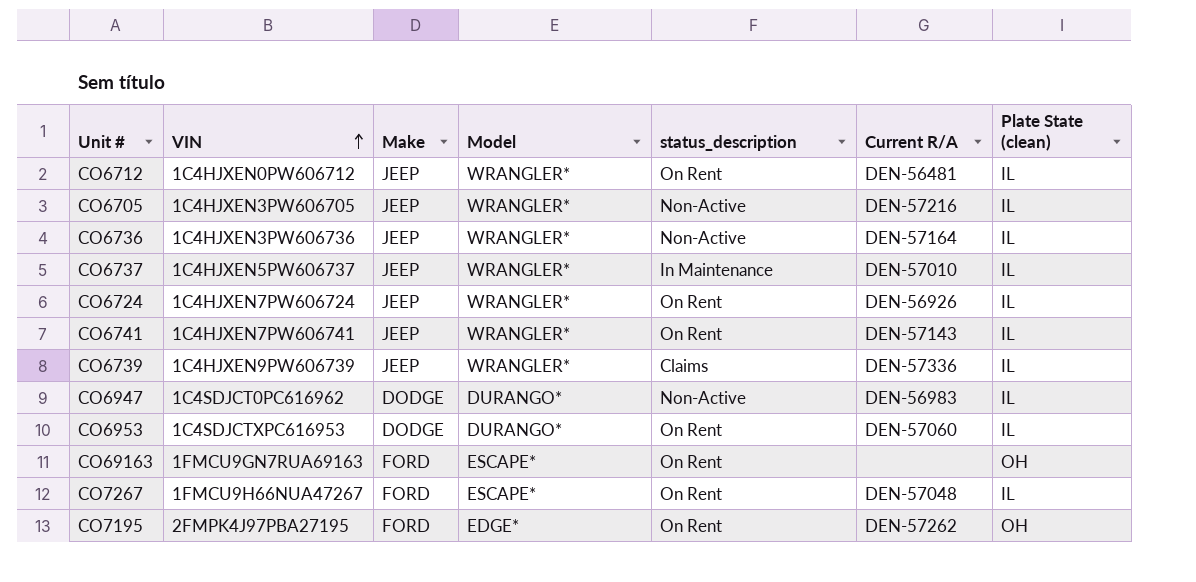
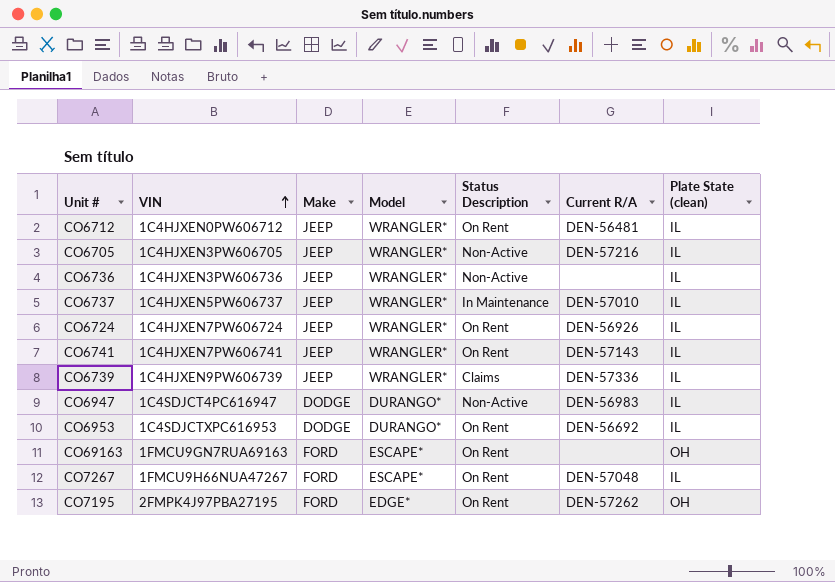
column name: status_description -> Status Description
CO6736 | Current R/A: DEN-57164 -> none
CO6947 | VIN: 1C4SDJCT0PC616962 -> 1C4SDJCT4PC616947
CO6953 | Current R/A: DEN-57060 -> DEN-56692

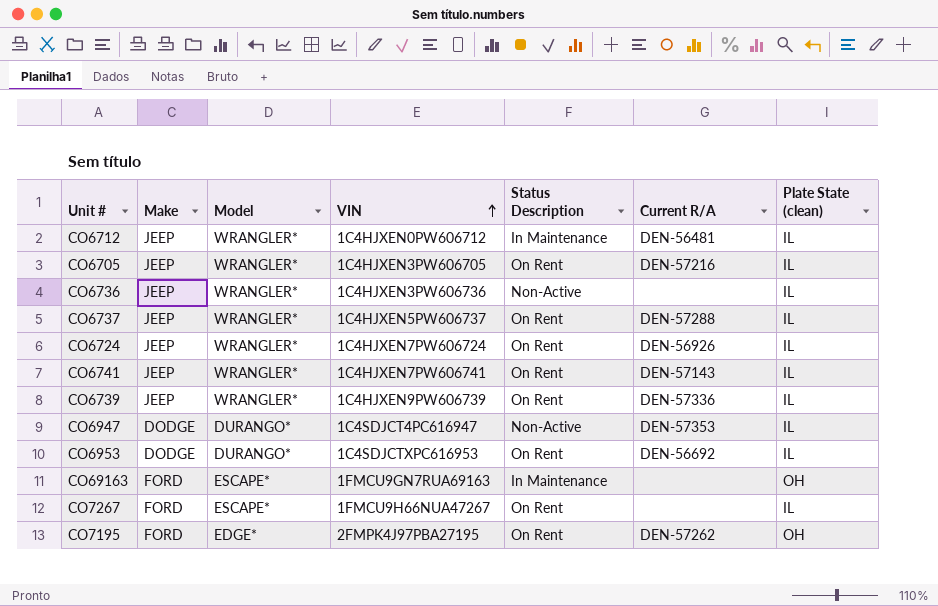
column VIN | position: 2 -> 4
CO6712 | Status Description: On Rent -> In Maintenance
CO6705 | Status Description: Non-Active -> On Rent
CO6737 | Status Description: In Maintenance -> On Rent
CO6737 | Current R/A: DEN-57010 -> DEN-57288
CO6739 | Status Description: Claims -> On Rent
CO6947 | Current R/A: DEN-56983 -> DEN-57353
CO69163 | Status Description: On Rent -> In Maintenance
CO7267 | Current R/A: DEN-57048 -> none

